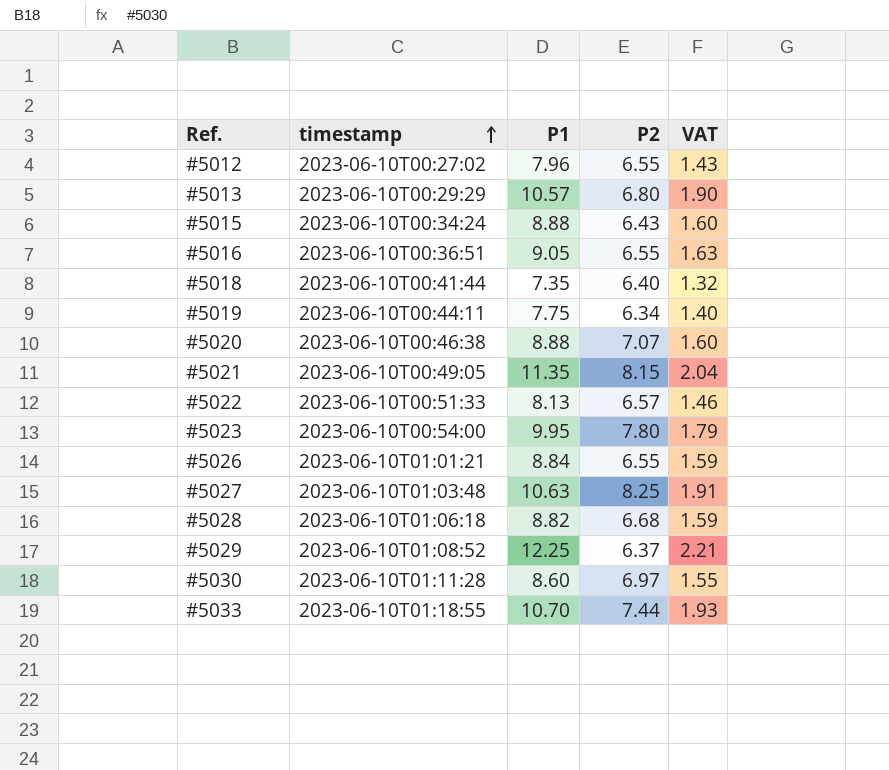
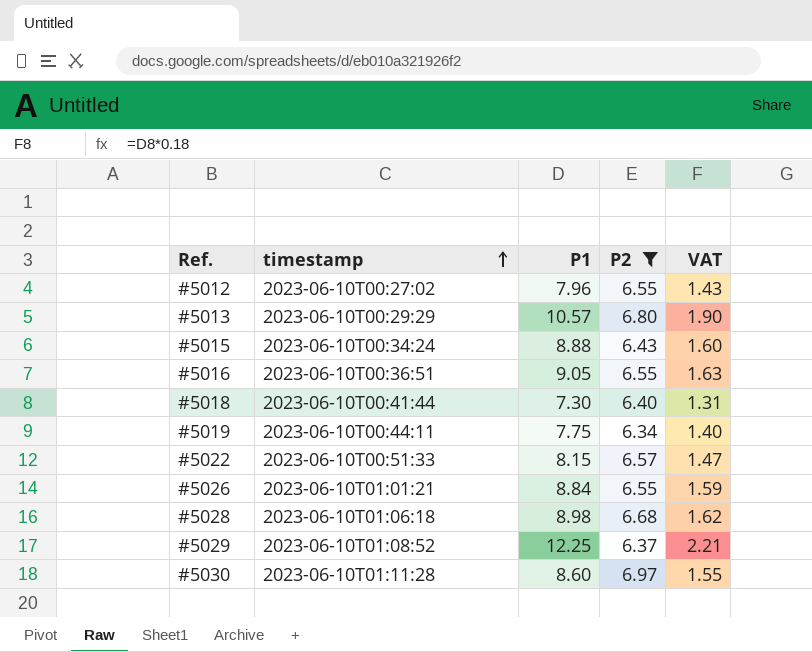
filter: none -> P2 <= 6.97
#5018 | P1: 7.35 -> 7.30
#5018 | VAT: 1.32 -> 1.31
#5022 | P1: 8.13 -> 8.15
#5022 | VAT: 1.46 -> 1.47
#5028 | P1: 8.82 -> 8.98
#5028 | VAT: 1.59 -> 1.62

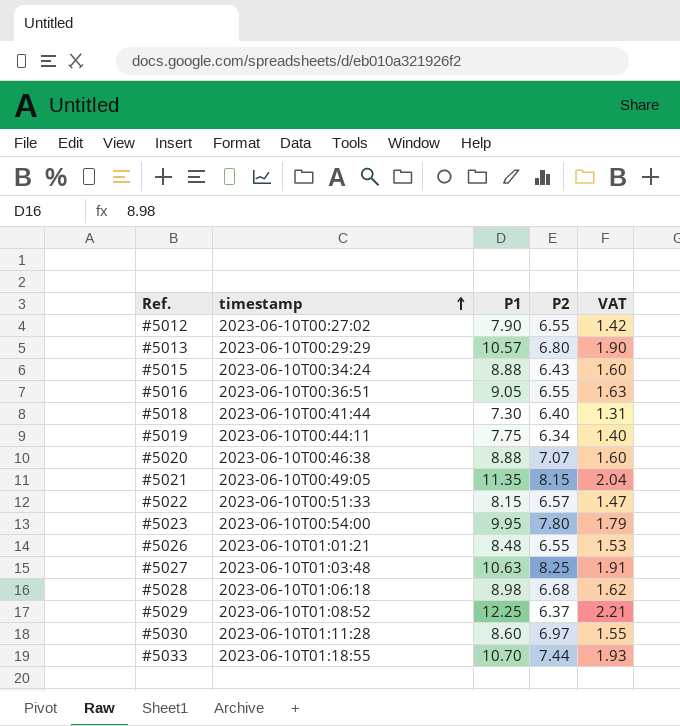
filter: P2 <= 6.97 -> none
#5012 | P1: 7.96 -> 7.90
#5012 | VAT: 1.43 -> 1.42
#5026 | P1: 8.84 -> 8.48
#5026 | VAT: 1.59 -> 1.53

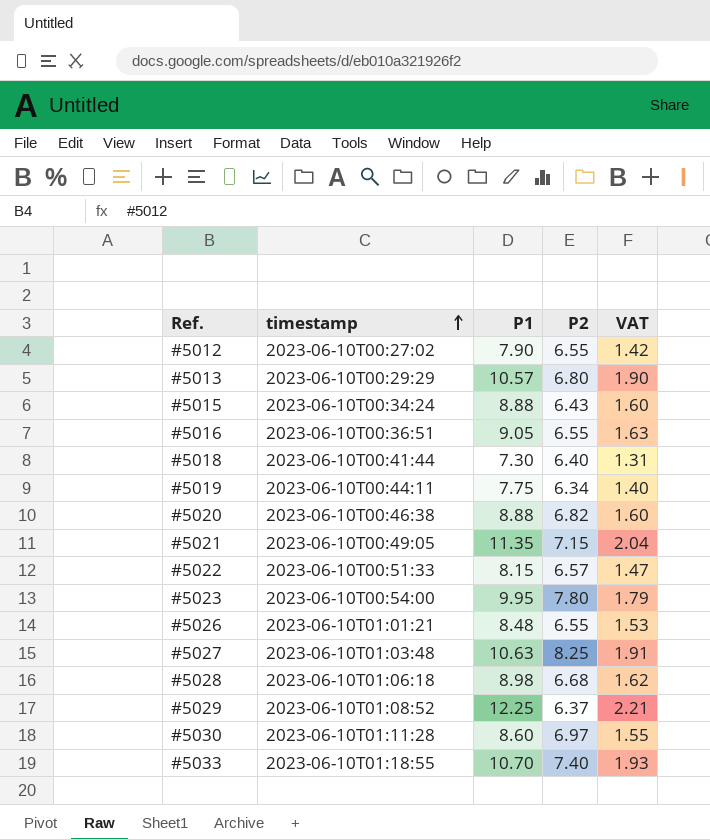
#5020 | P2: 7.07 -> 6.82
#5021 | P2: 8.15 -> 7.15
#5033 | P2: 7.44 -> 7.40

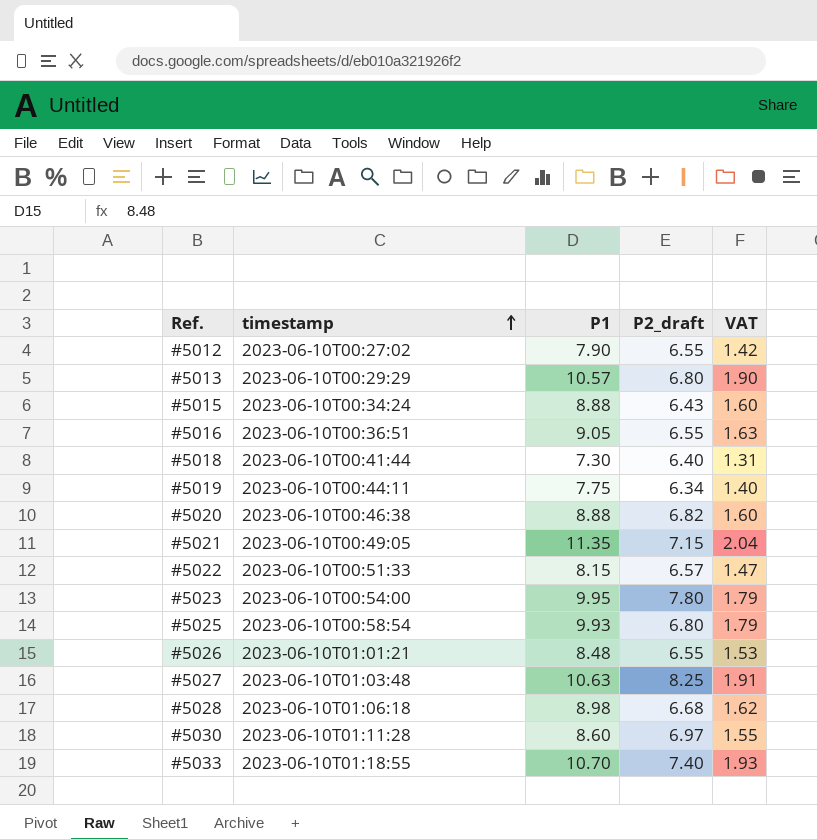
column name: P2 -> P2_draft
row #5029: 2023-06-10T01:08:52 | 12.25 | 6.37 | 2.21 -> none
row #5025: none -> 2023-06-10T00:58:54 | 9.93 | 6.80 | 1.79

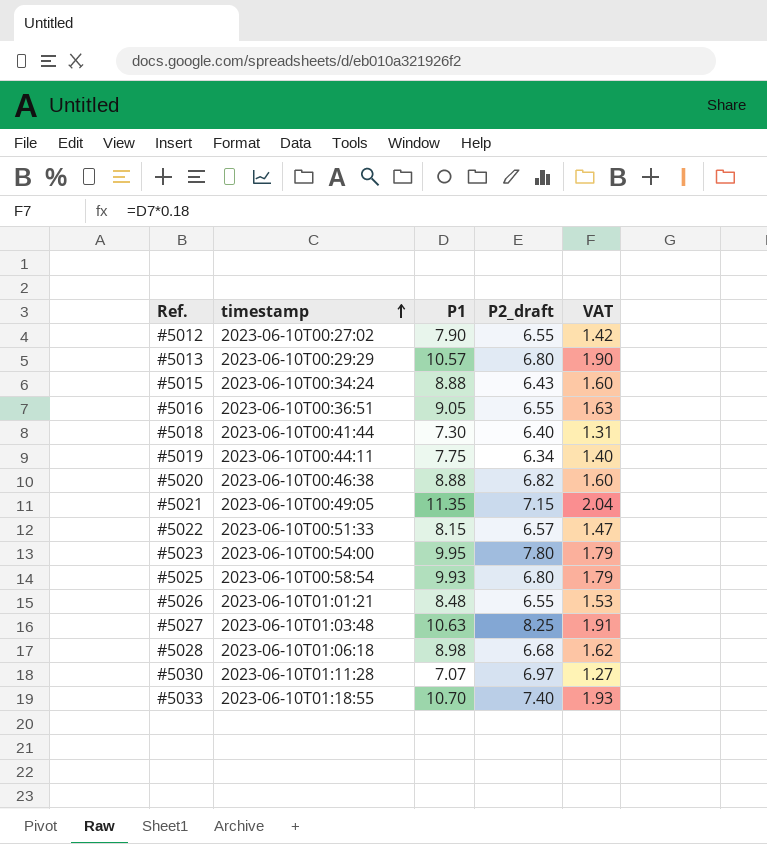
#5030 | P1: 8.60 -> 7.07
#5030 | VAT: 1.55 -> 1.27

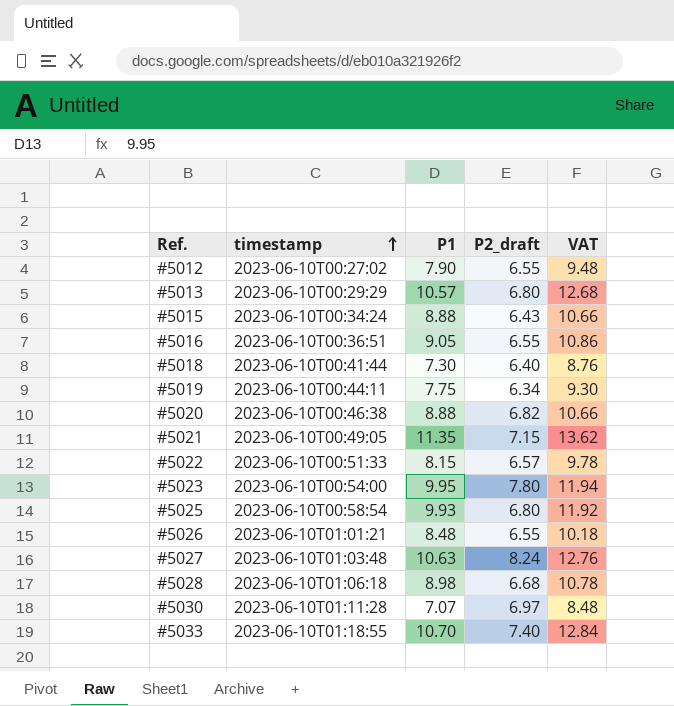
column VAT | formula: [P1] * 0.18 -> [P1] * 1.2
#5027 | P2_draft: 8.25 -> 8.24

